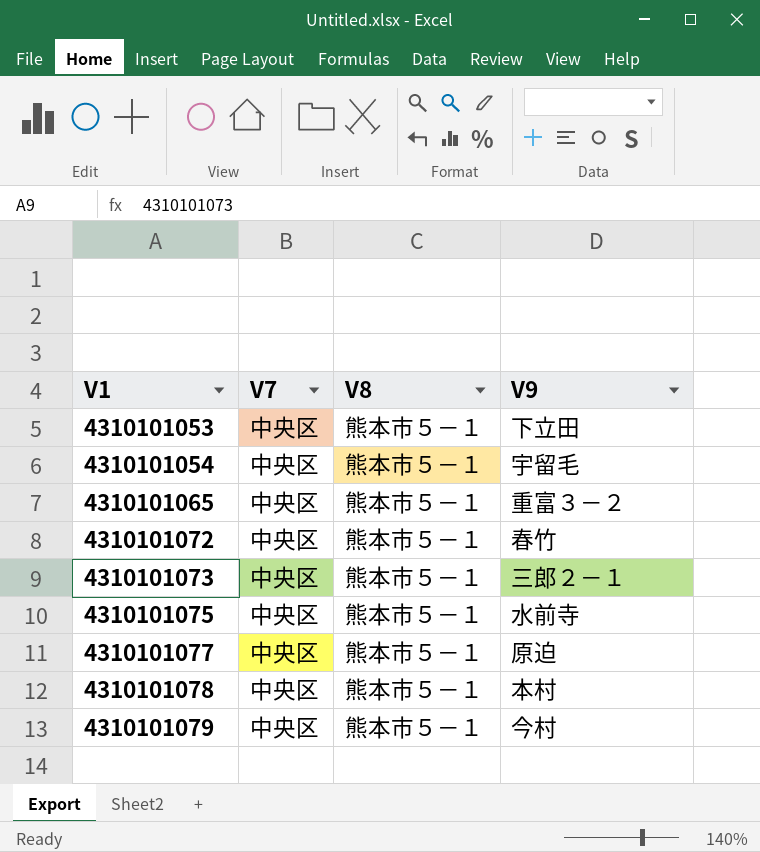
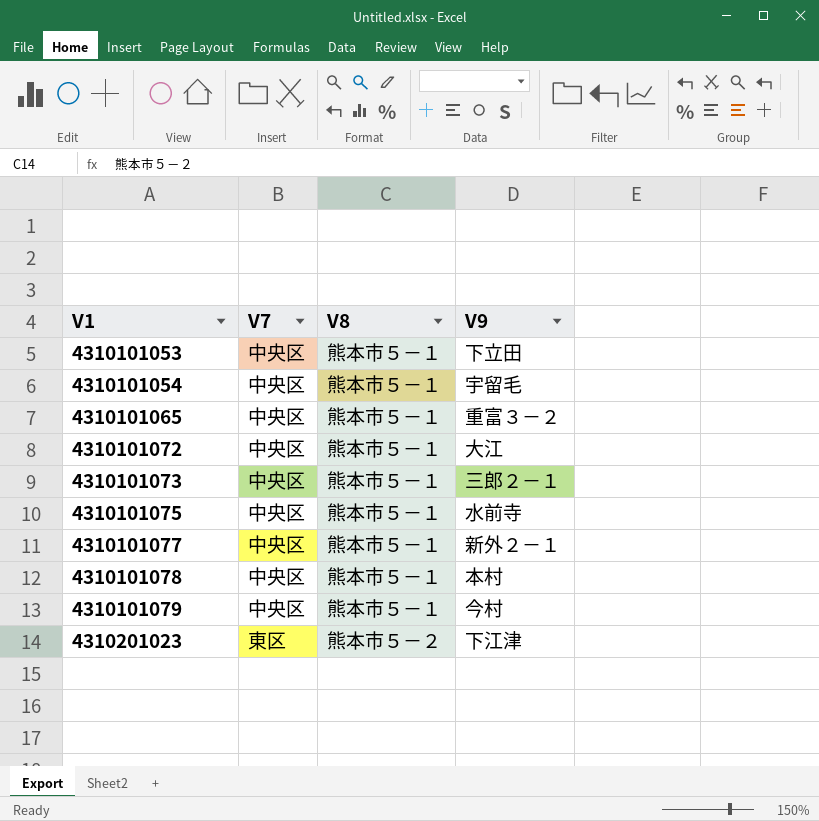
4310101072 | V9: 春竹 -> 大江
4310101077 | V9: 原迫 -> 新外２－１
row 4310201023: none -> 東区 | 熊本市５－２ | 下江津

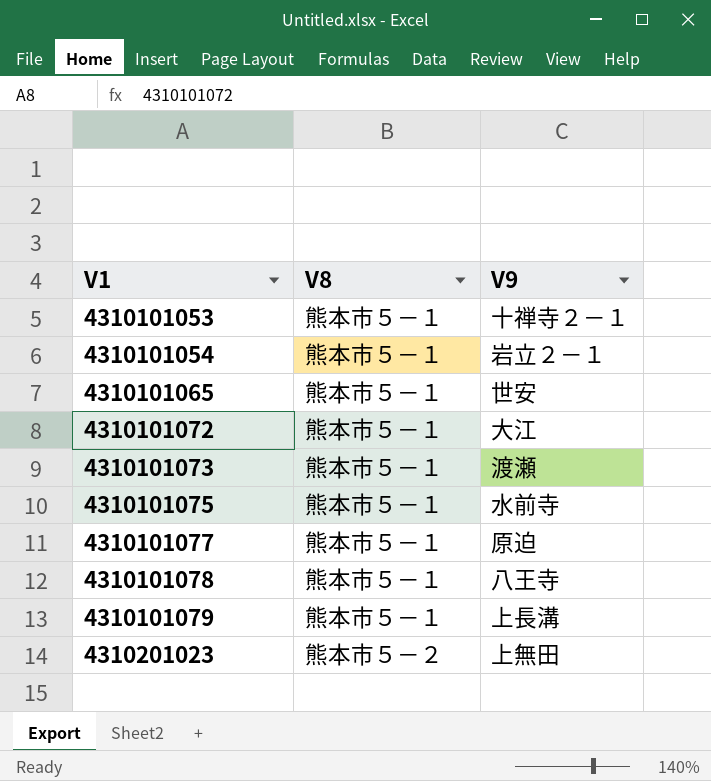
column V7 | position: 2 -> none
4310101053 | V9: 下立田 -> 十禅寺２－１
4310101054 | V9: 宇留毛 -> 岩立２－１
4310101065 | V9: 重富３－２ -> 世安
4310101073 | V9: 三郎２－１ -> 渡瀬
4310101077 | V9: 新外２－１ -> 原迫
4310101078 | V9: 本村 -> 八王寺
4310101079 | V9: 今村 -> 上長溝
4310201023 | V9: 下江津 -> 上無田

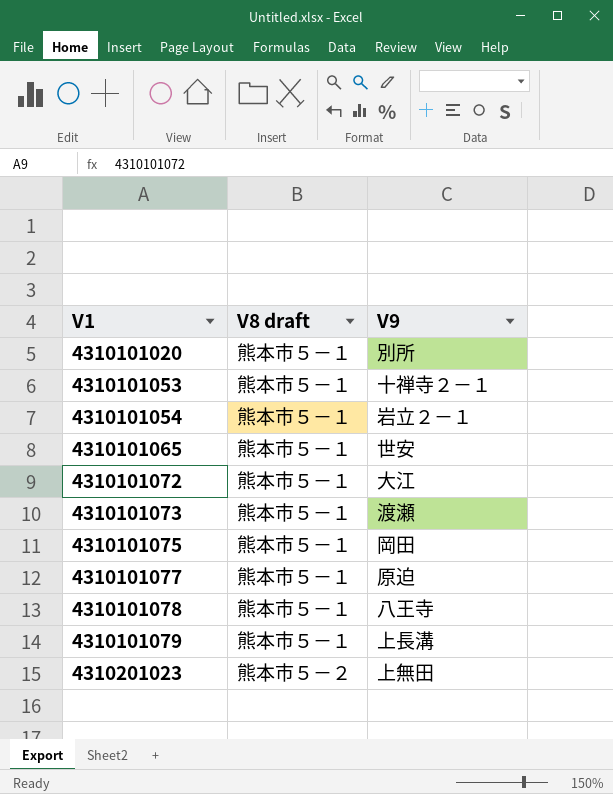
column name: V8 -> V8 draft
row 4310101020: none -> 熊本市５－１ | 別所
4310101075 | V9: 水前寺 -> 岡田

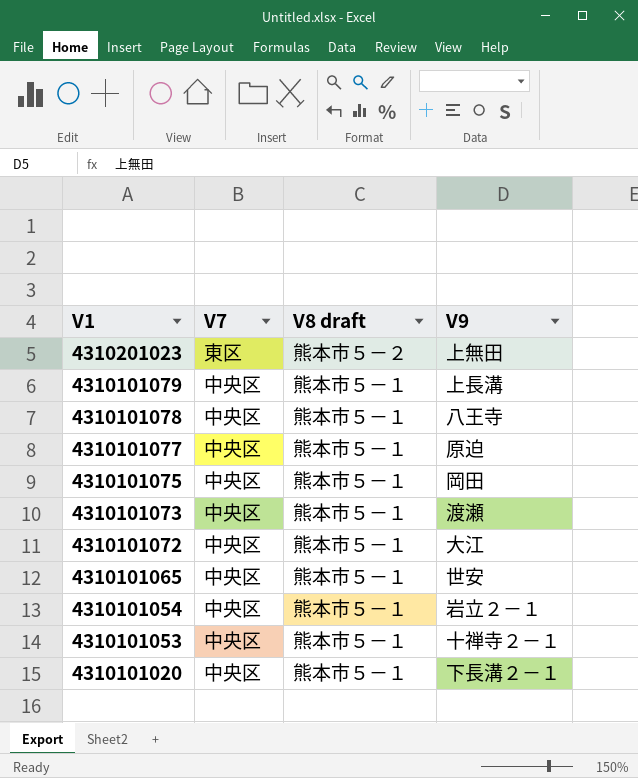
row order: V1 ascending -> V1 descending
column V7 | position: none -> 2
4310101020 | V9: 別所 -> 下長溝２－１

